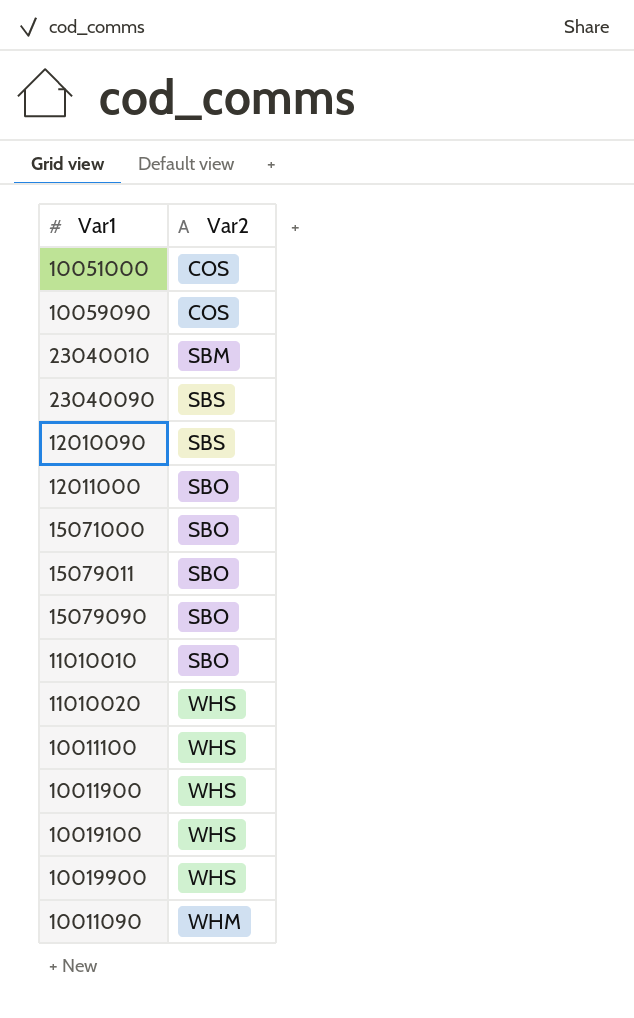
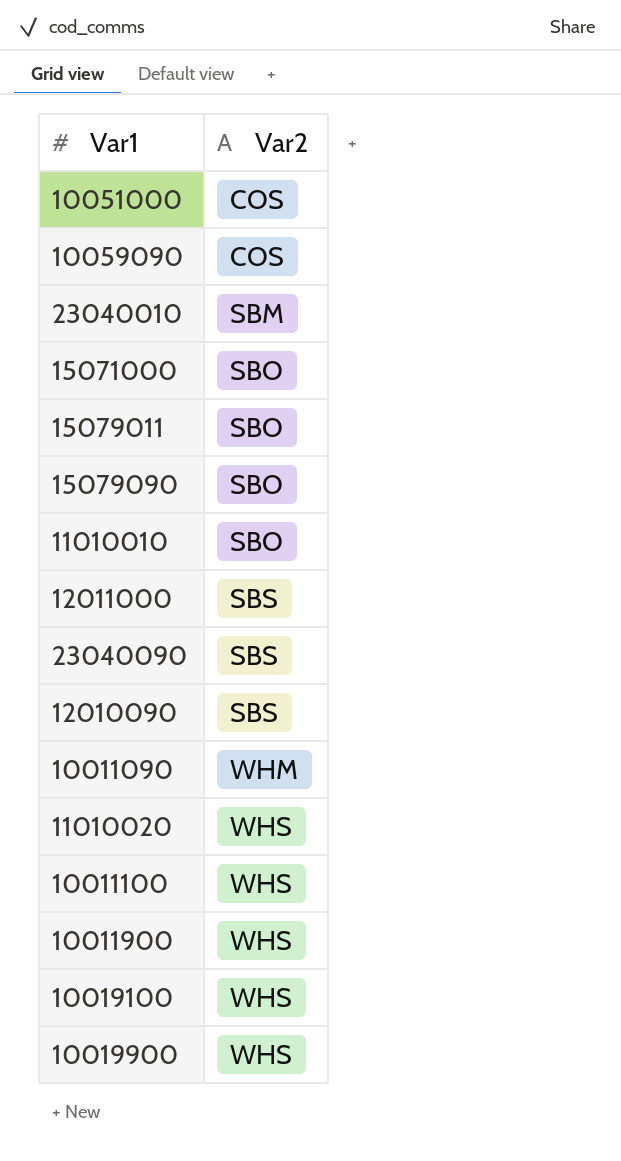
row order: none -> Var2 ascending
12011000 | Var2: SBO -> SBS

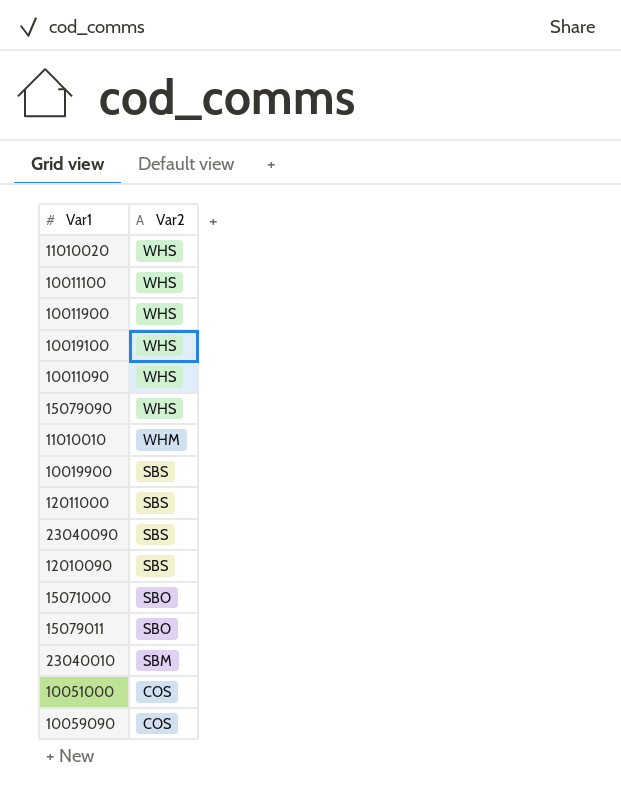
row order: Var2 ascending -> Var2 descending
10011090 | Var2: WHM -> WHS
15079090 | Var2: SBO -> WHS
11010010 | Var2: SBO -> WHM
10019900 | Var2: WHS -> SBS

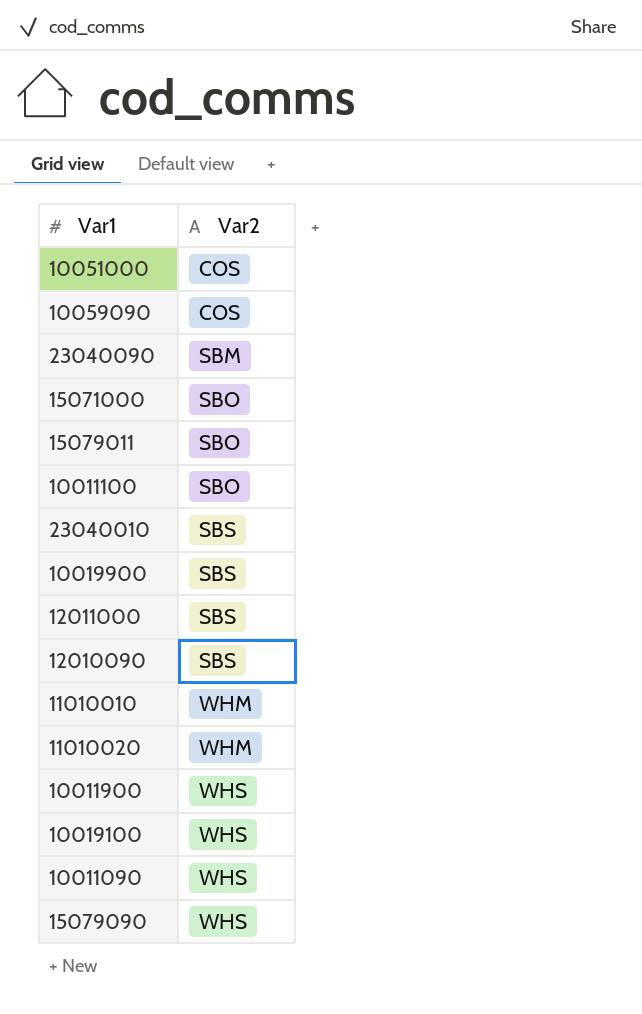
row order: Var2 descending -> Var2 ascending
23040090 | Var2: SBS -> SBM
10011100 | Var2: WHS -> SBO
23040010 | Var2: SBM -> SBS
11010020 | Var2: WHS -> WHM

